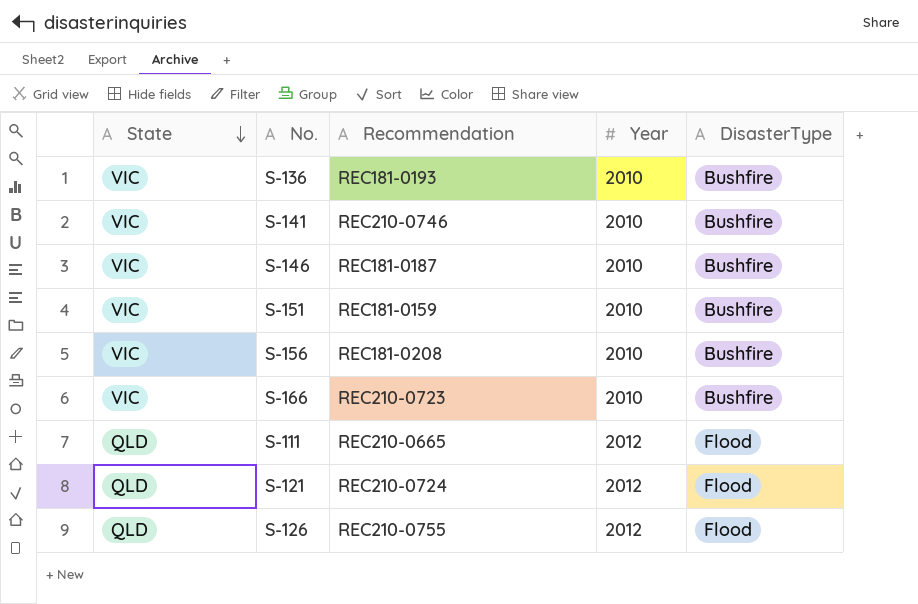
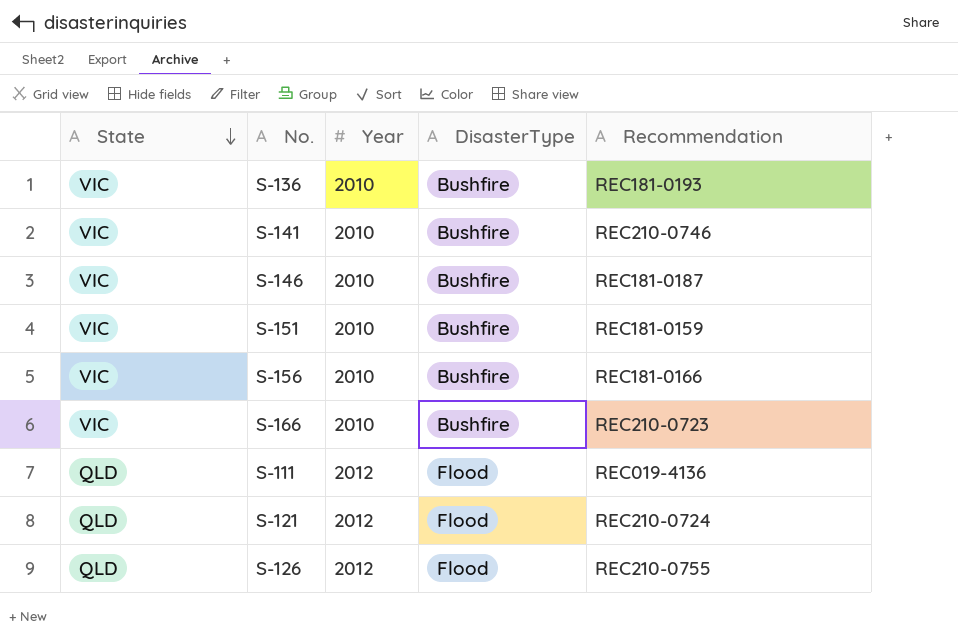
column Recommendation | position: 3 -> 5
S-156 | Recommendation: REC181-0208 -> REC181-0166
S-111 | Recommendation: REC210-0665 -> REC019-4136

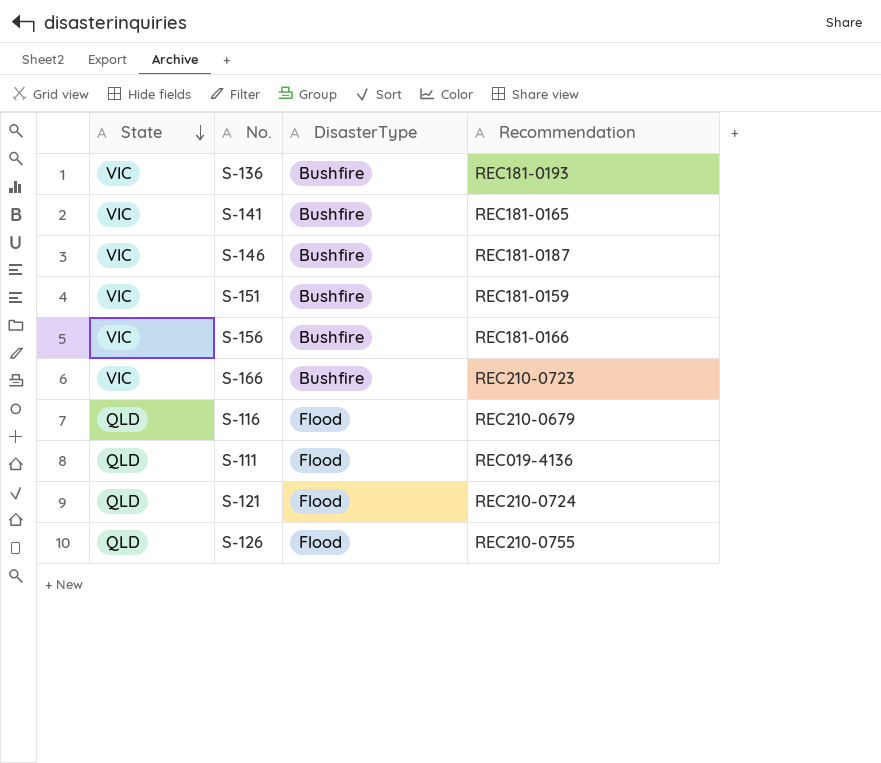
column Year | position: 3 -> none
S-141 | Recommendation: REC210-0746 -> REC181-0165
row S-116: none -> QLD | Flood | REC210-0679

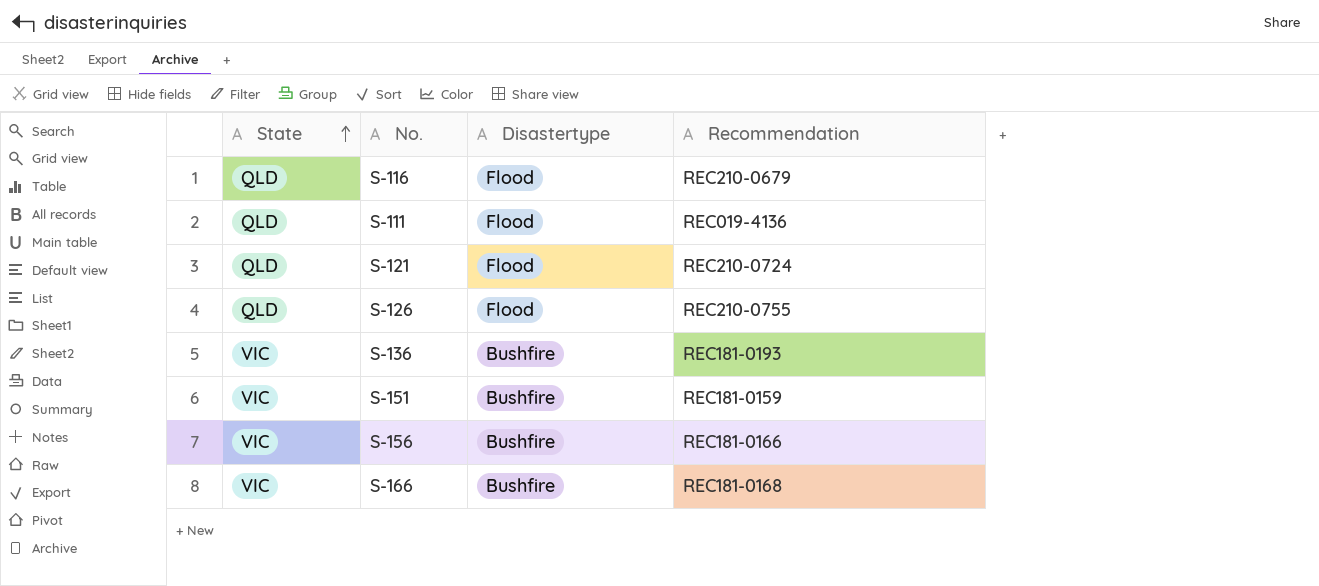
row order: State descending -> State ascending
column name: DisasterType -> Disastertype
row S-141: VIC | Bushfire | REC181-0165 -> none
row S-146: VIC | Bushfire | REC181-0187 -> none
S-166 | Recommendation: REC210-0723 -> REC181-0168

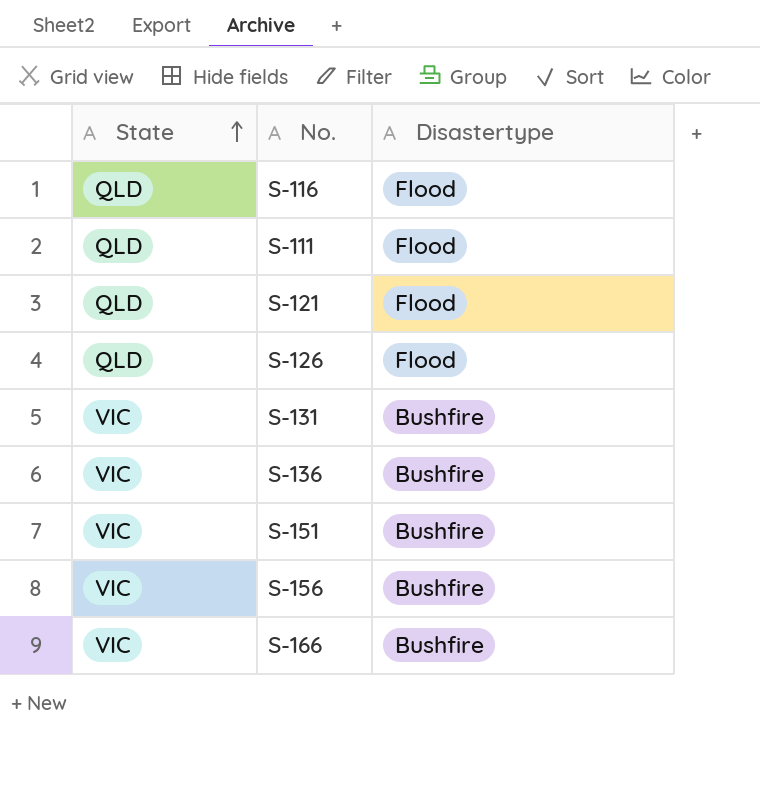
column Recommendation | position: 4 -> none
row S-131: none -> VIC | Bushfire

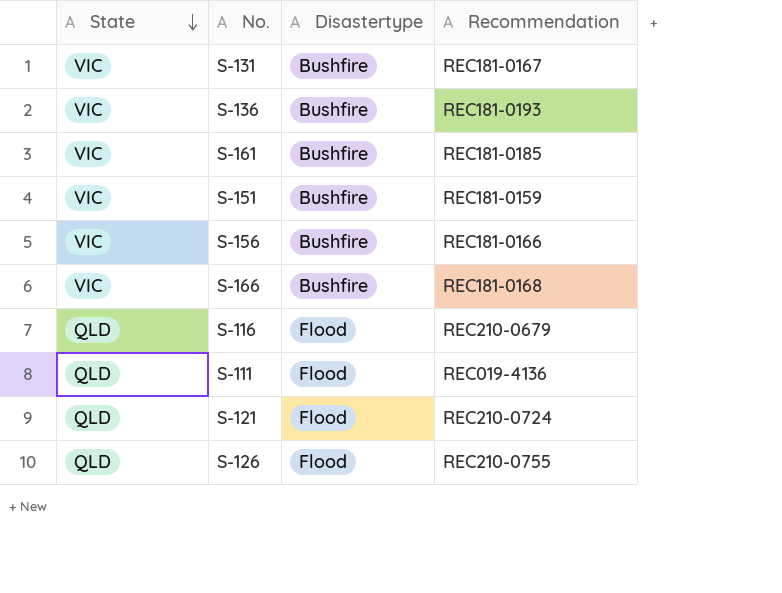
row order: State ascending -> State descending
column Recommendation | position: none -> 4
row S-161: none -> VIC | Bushfire | REC181-0185

